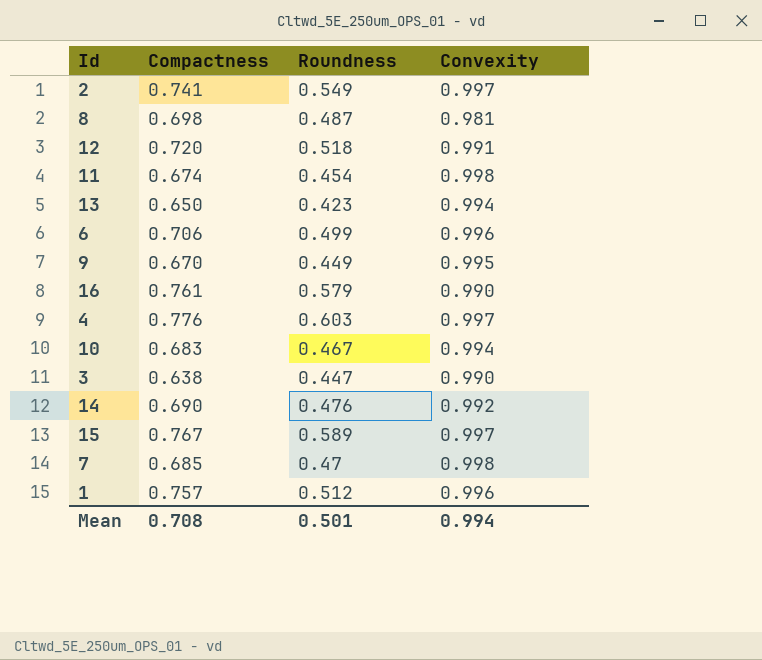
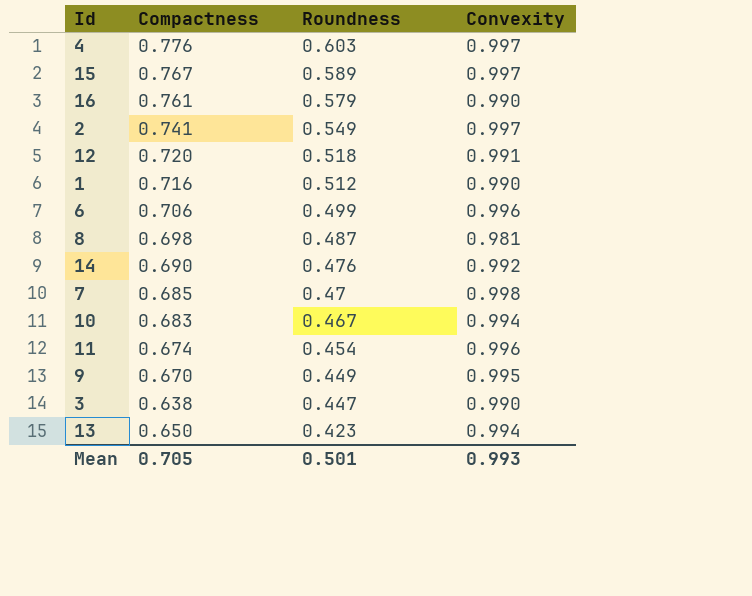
row order: none -> Roundness descending
1 | Compactness: 0.757 -> 0.716
1 | Convexity: 0.996 -> 0.990
11 | Convexity: 0.998 -> 0.996
Mean | Compactness: 0.708 -> 0.705
Mean | Convexity: 0.994 -> 0.993

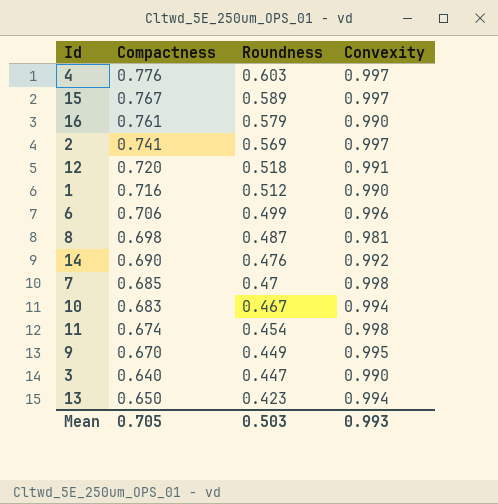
2 | Roundness: 0.549 -> 0.569
11 | Convexity: 0.996 -> 0.998
3 | Compactness: 0.638 -> 0.640
Mean | Roundness: 0.501 -> 0.503

